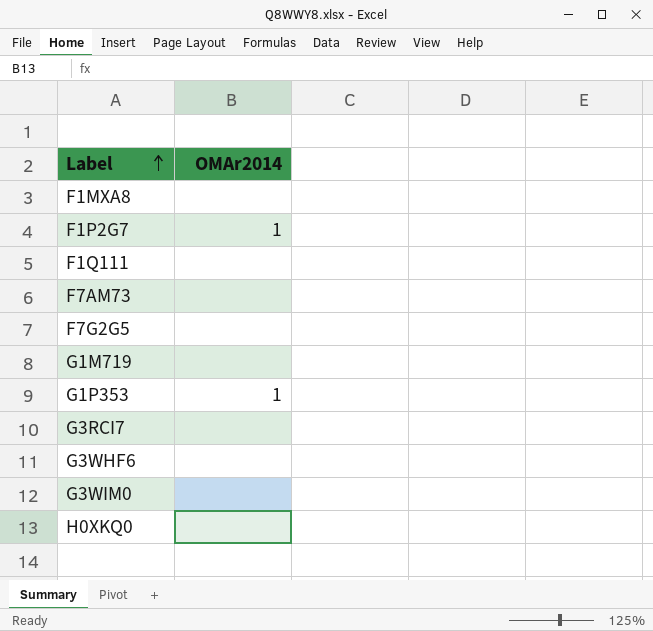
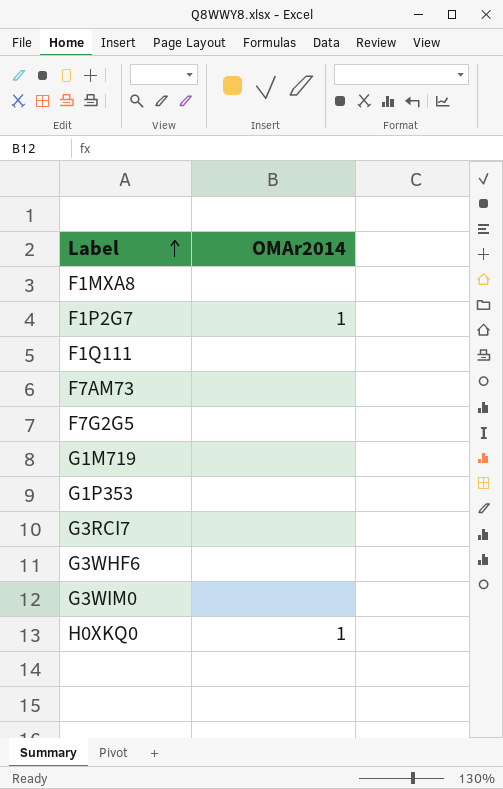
G1P353 | OMAr2014: 1 -> none
H0XKQ0 | OMAr2014: none -> 1

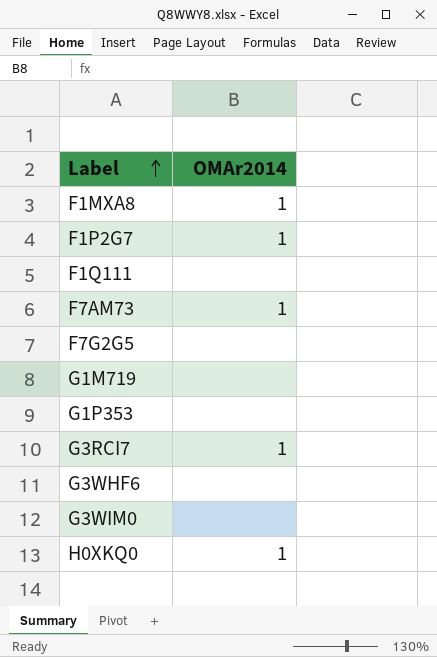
F1MXA8 | OMAr2014: none -> 1
F7AM73 | OMAr2014: none -> 1
G3RCI7 | OMAr2014: none -> 1

